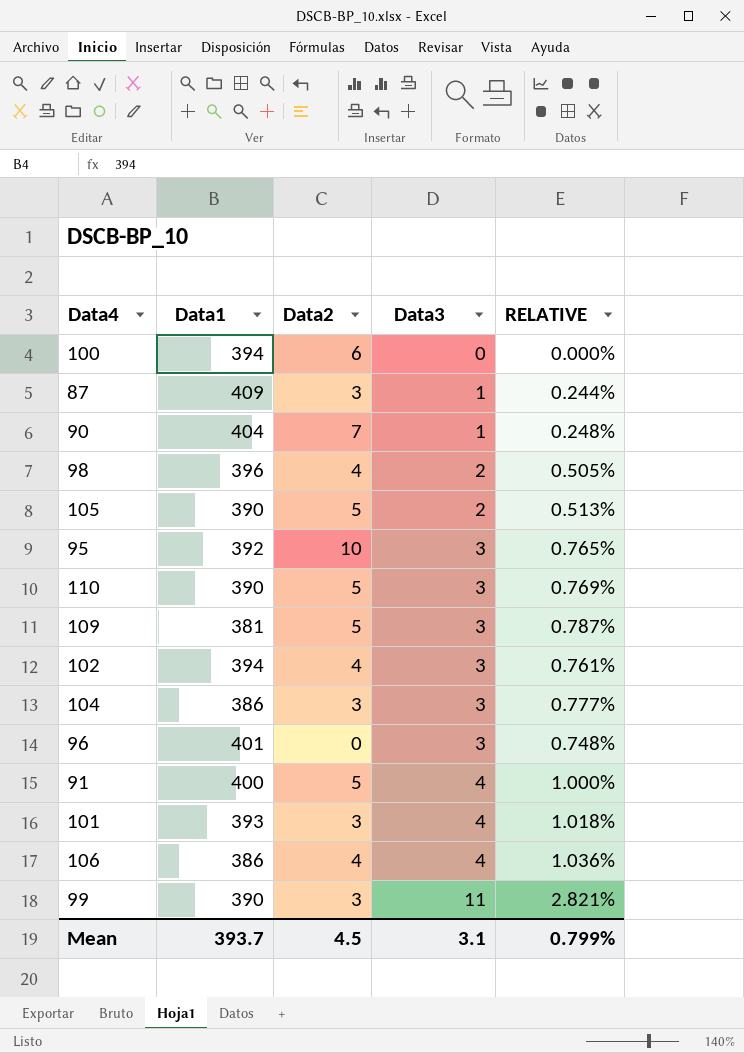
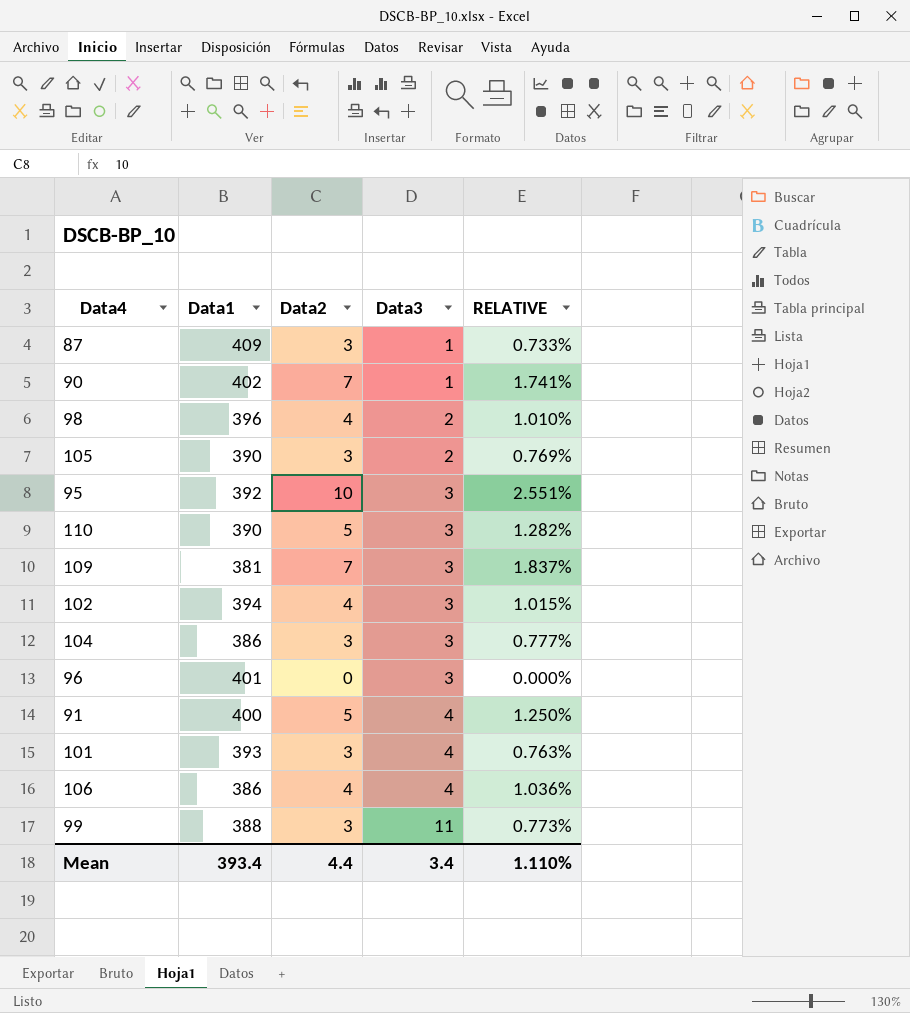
column RELATIVE | formula: [Data3] / [Data1] -> [Data2] / [Data1]
row 100: 394 | 6 | 0 | 0.000% -> none
90 | Data1: 404 -> 402
105 | Data2: 5 -> 3
109 | Data2: 5 -> 7
99 | Data1: 390 -> 388
Mean | Data1: 393.7 -> 393.4
Mean | Data2: 4.5 -> 4.4
Mean | Data3: 3.1 -> 3.4
Mean | RELATIVE: 0.799% -> 1.110%

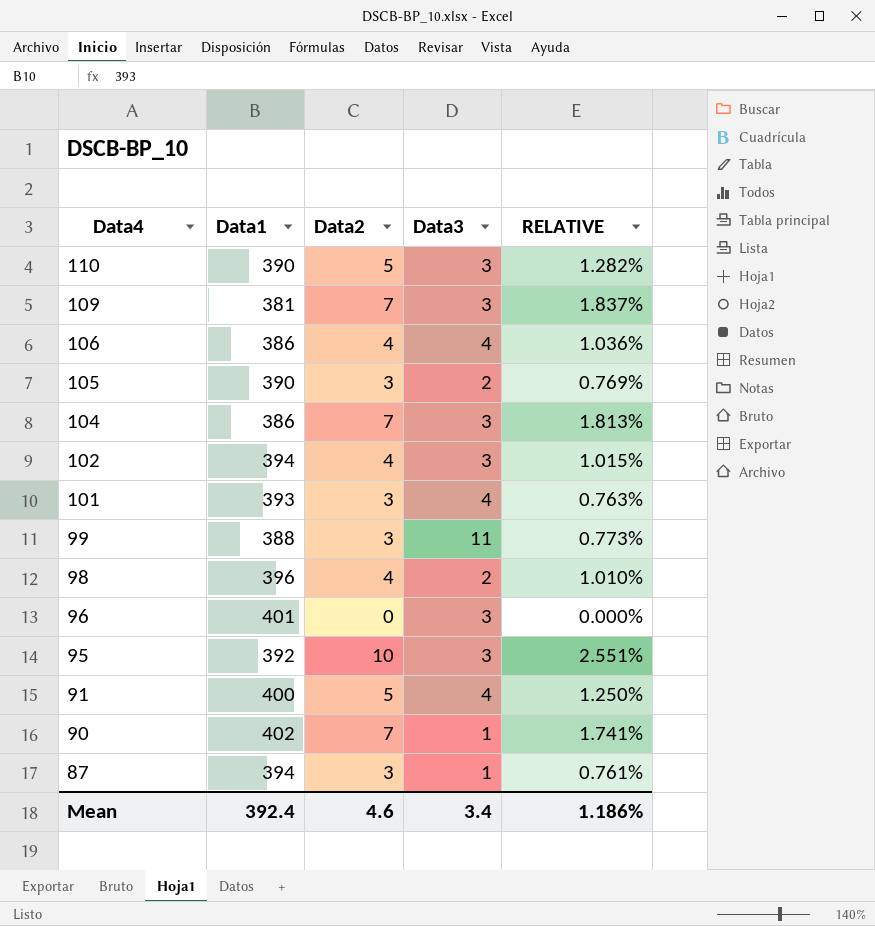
row order: Data3 ascending -> Data4 descending
104 | Data2: 3 -> 7
104 | RELATIVE: 0.777% -> 1.813%
87 | Data1: 409 -> 394
87 | RELATIVE: 0.733% -> 0.761%
Mean | Data1: 393.4 -> 392.4
Mean | Data2: 4.4 -> 4.6
Mean | RELATIVE: 1.110% -> 1.186%

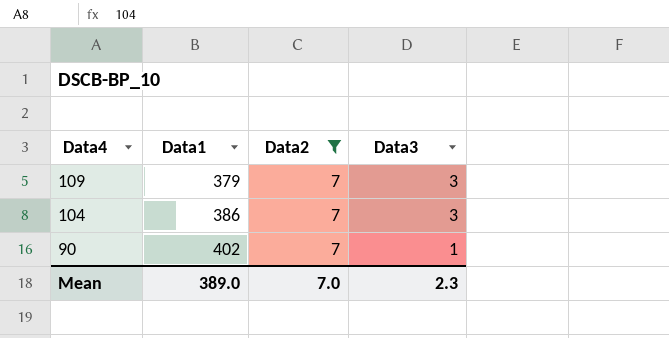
filter: none -> Data2 = 7
column RELATIVE | formula: [Data2] / [Data1] -> none
109 | Data1: 381 -> 379
Mean | Data1: 392.4 -> 389.0
Mean | Data2: 4.6 -> 7.0
Mean | Data3: 3.4 -> 2.3

